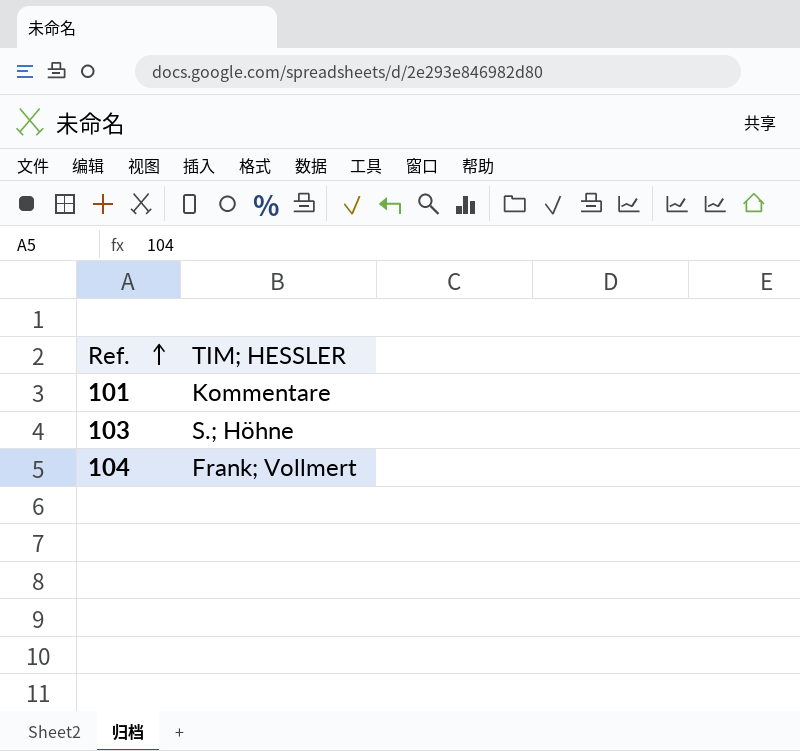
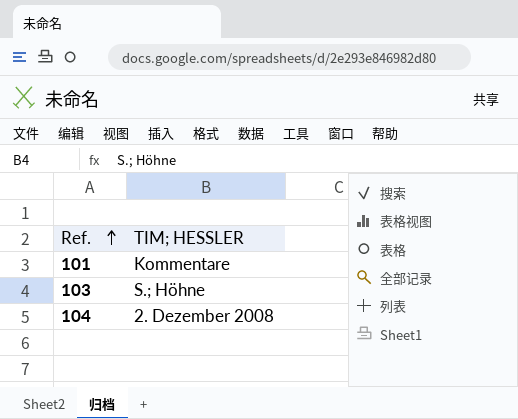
104 | TIM; HESSLER: Frank; Vollmert -> 2. Dezember 2008

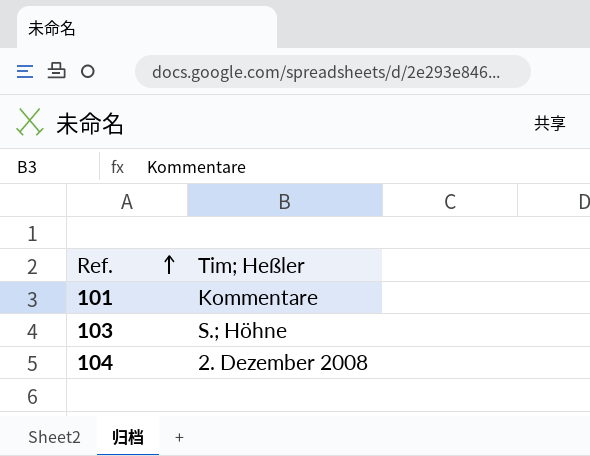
column name: TIM; HESSLER -> Tim; Heßler

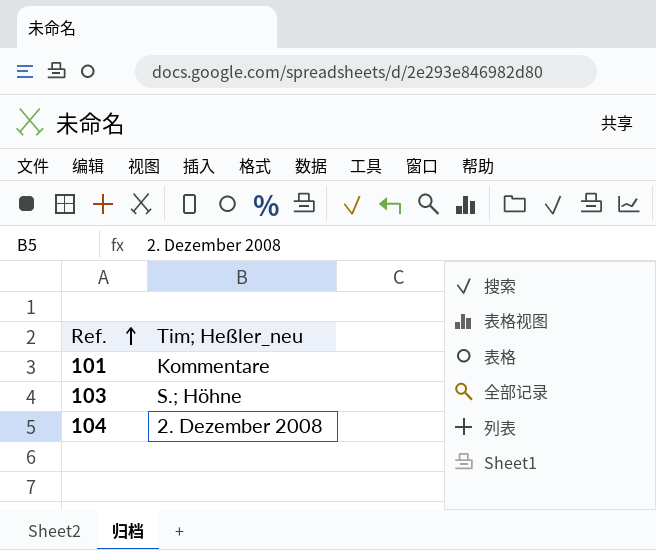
column name: Tim; Heßler -> Tim; Heßler_neu

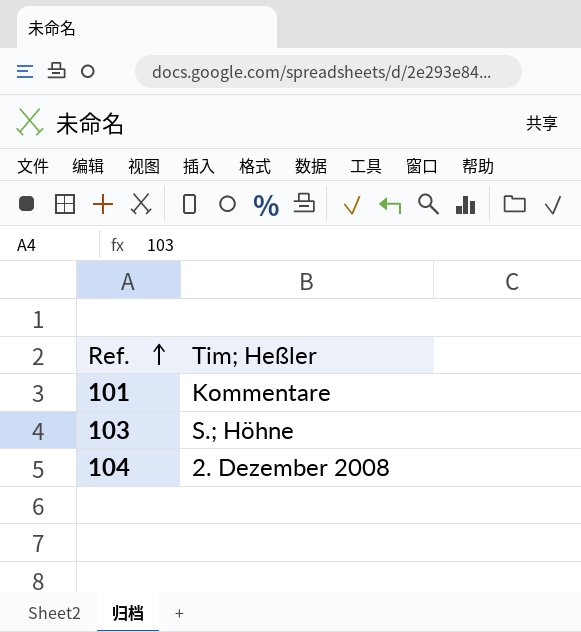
column name: Tim; Heßler_neu -> Tim; Heßler

